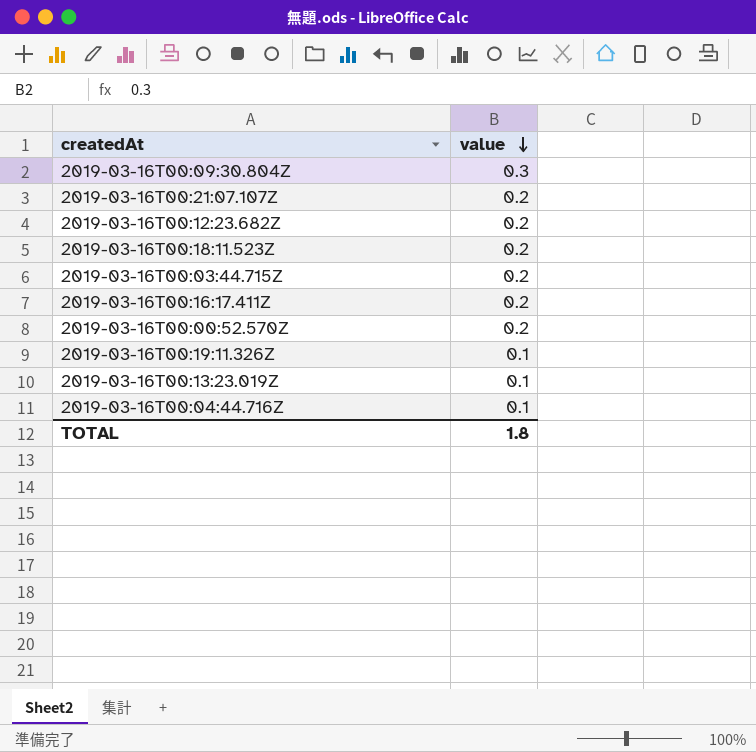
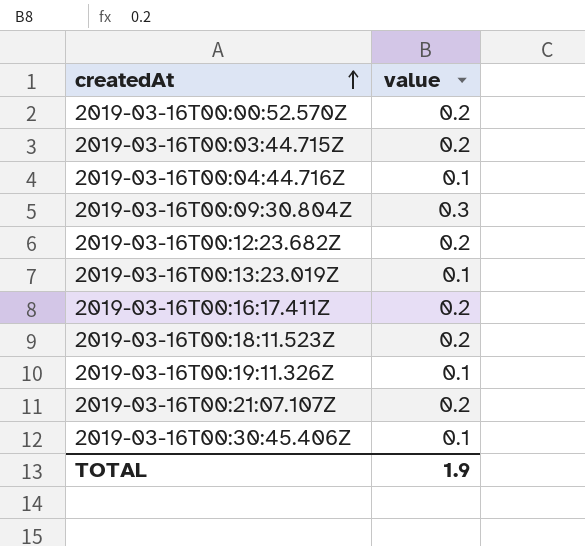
row order: value descending -> createdAt ascending
row 2019-03-16T00:30:45.406Z: none -> 0.1
TOTAL | value: 1.8 -> 1.9

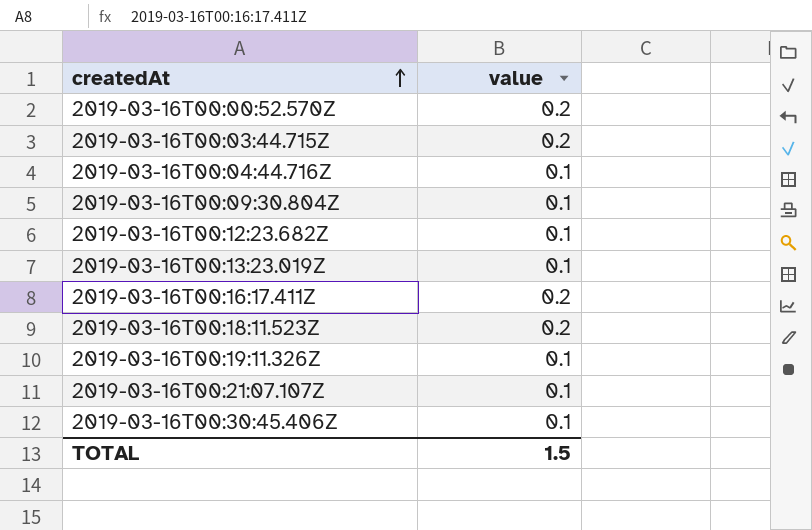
2019-03-16T00:09:30.804Z | value: 0.3 -> 0.1
2019-03-16T00:12:23.682Z | value: 0.2 -> 0.1
2019-03-16T00:21:07.107Z | value: 0.2 -> 0.1
TOTAL | value: 1.9 -> 1.5

